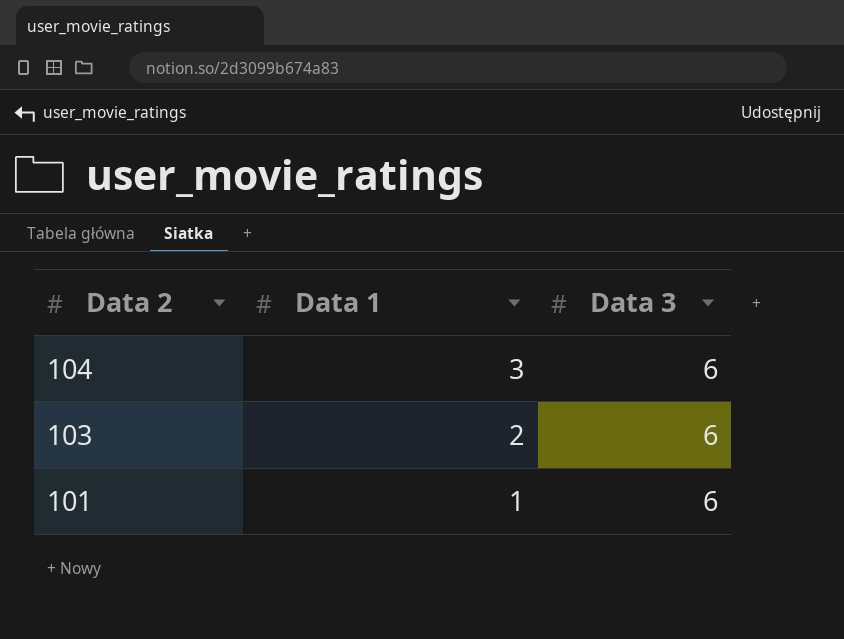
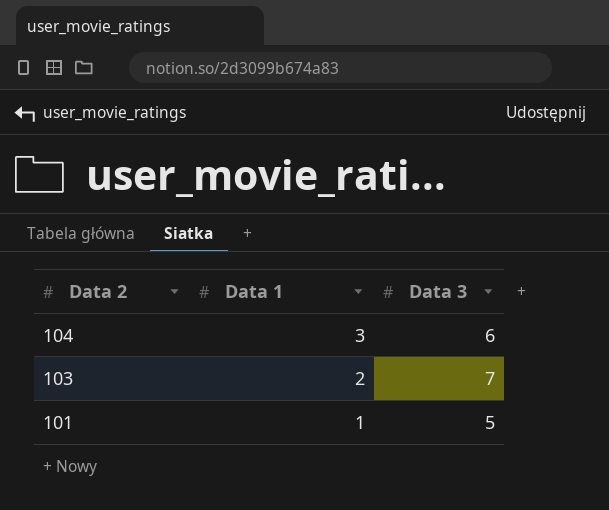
103 | Data 3: 6 -> 7
101 | Data 3: 6 -> 5

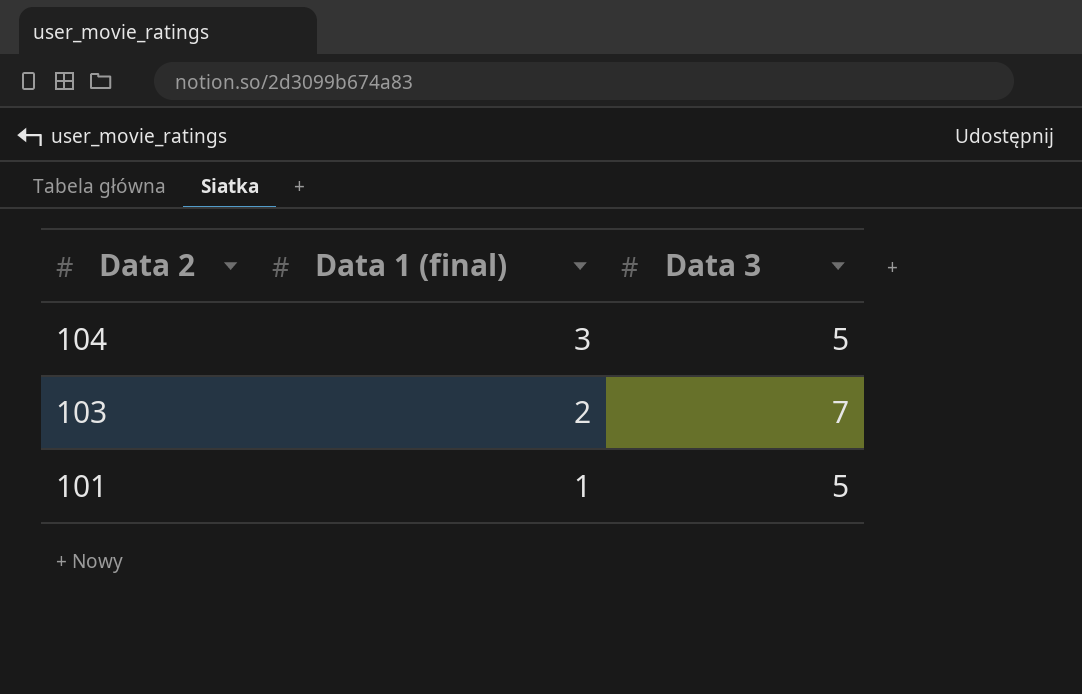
column name: Data 1 -> Data 1 (final)
104 | Data 3: 6 -> 5

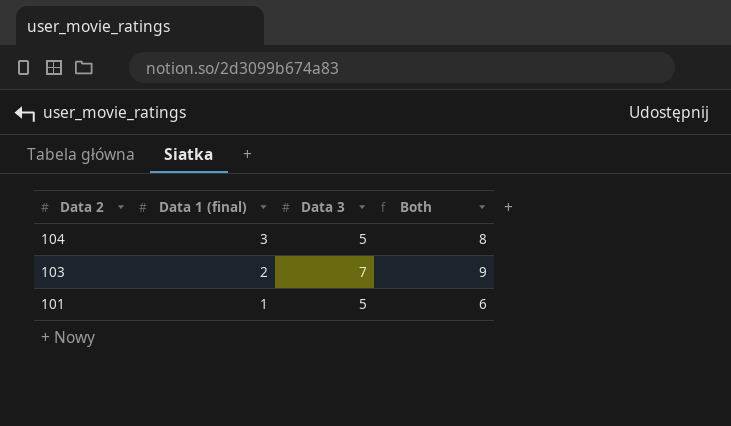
column Both | formula: none -> [Data 1 (final)] + [Data 3]

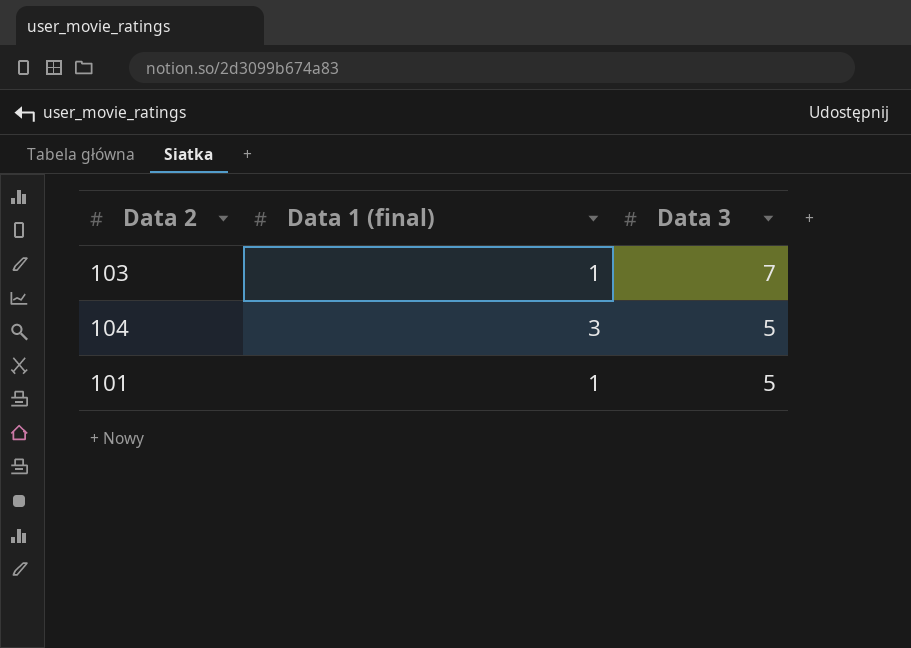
row order: Data 2 descending -> Data 3 descending
column Both | formula: [Data 1 (final)] + [Data 3] -> none
103 | Data 1 (final): 2 -> 1

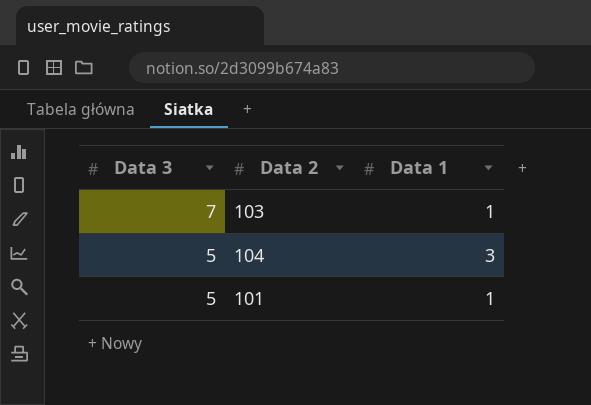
column Data 3 | position: 3 -> 1
column name: Data 1 (final) -> Data 1

